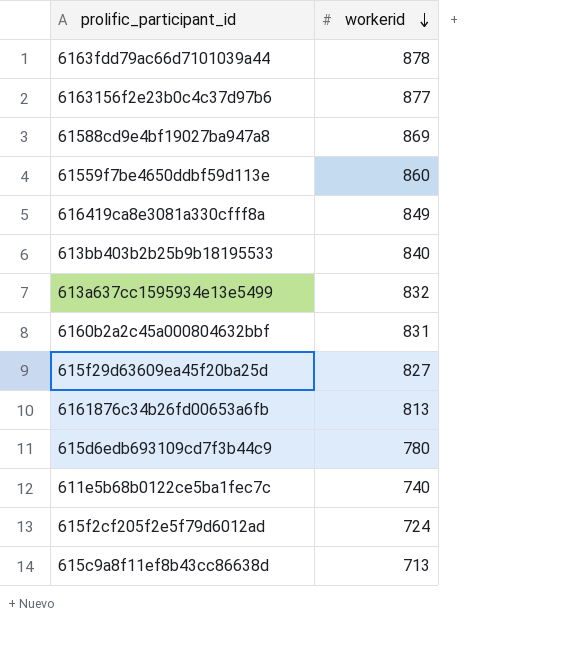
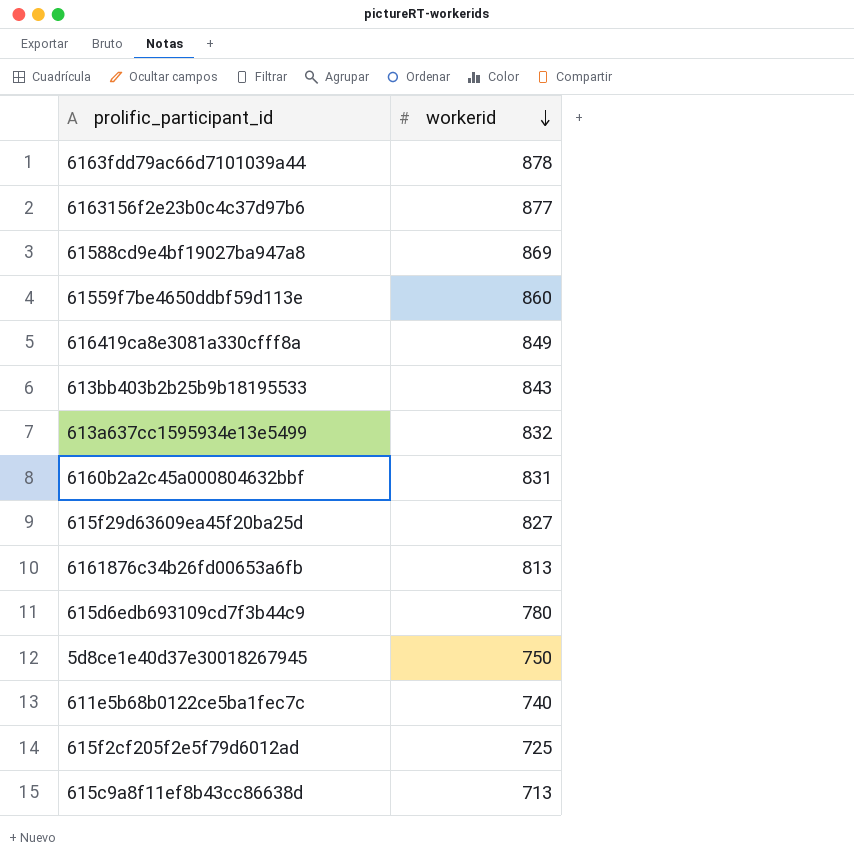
613bb403b2b25b9b18195533 | workerid: 840 -> 843
row 5d8ce1e40d37e30018267945: none -> 750
615f2cf205f2e5f79d6012ad | workerid: 724 -> 725

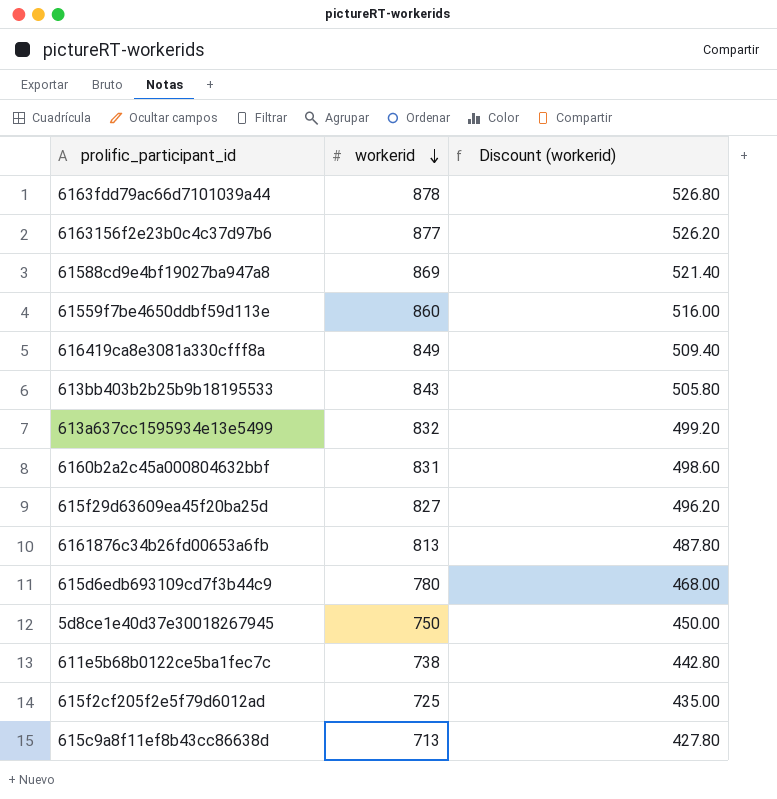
column Discount (workerid) | formula: none -> [workerid] * 0.6
611e5b68b0122ce5ba1fec7c | workerid: 740 -> 738

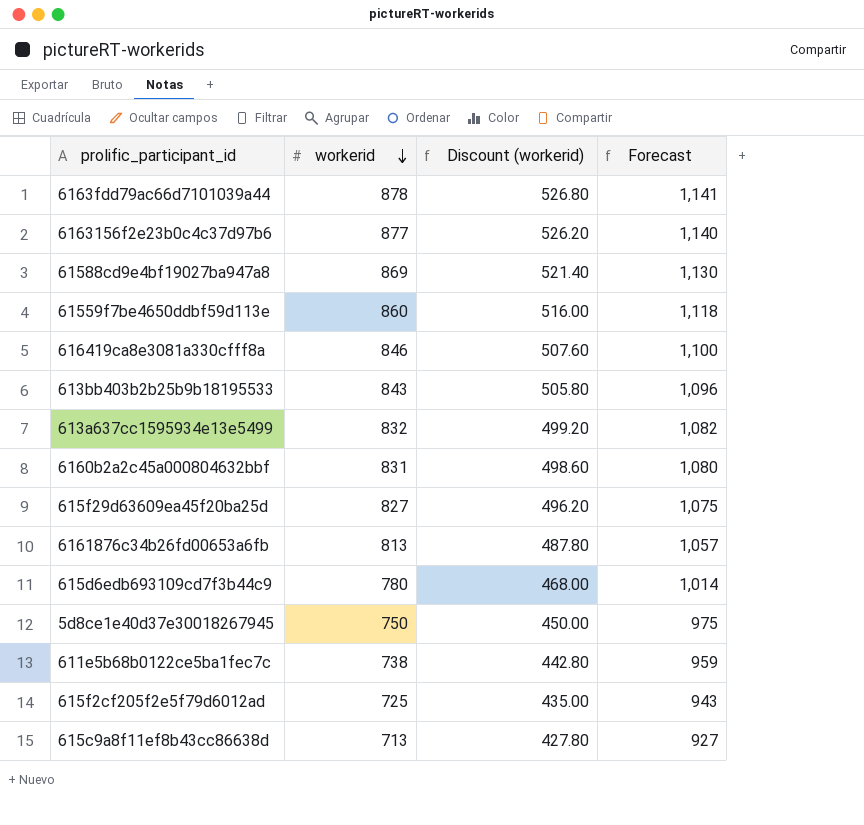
column Forecast | formula: none -> [workerid] * 1.3
616419ca8e3081a330cfff8a | workerid: 849 -> 846
616419ca8e3081a330cfff8a | Discount (workerid): 509.40 -> 507.60

